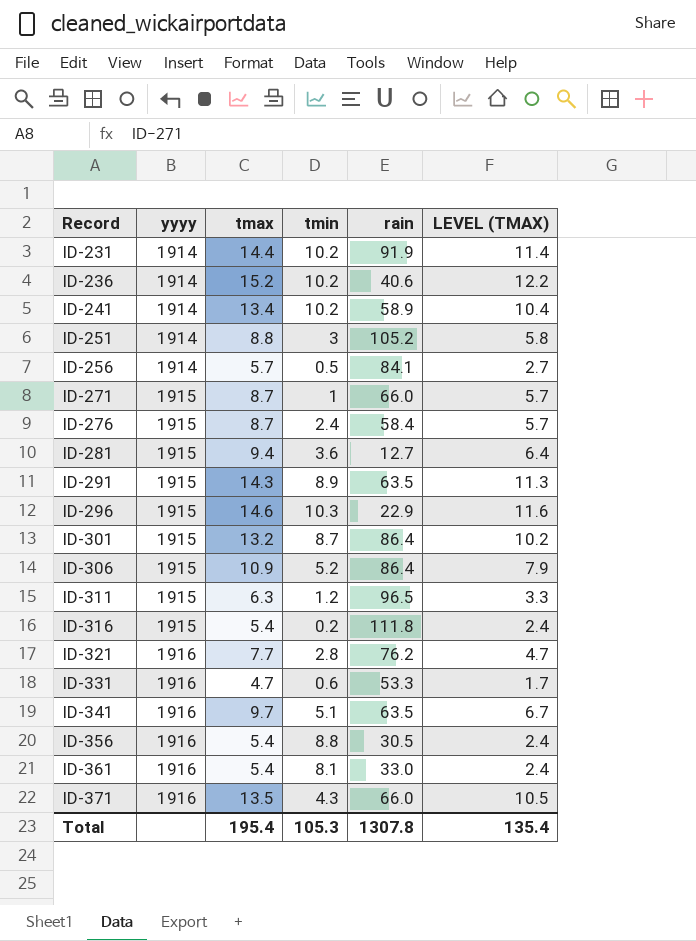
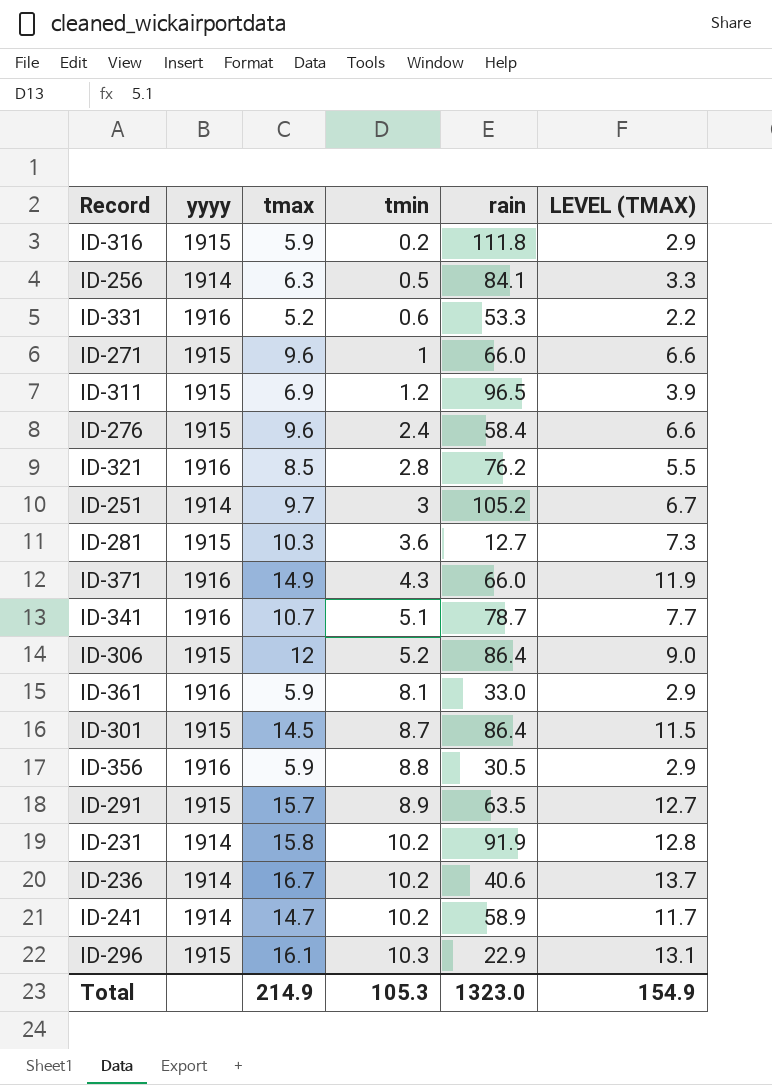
row order: Record ascending -> tmin ascending
ID-316 | tmax: 5.4 -> 5.9
ID-316 | LEVEL (TMAX): 2.4 -> 2.9
ID-256 | tmax: 5.7 -> 6.3
ID-256 | LEVEL (TMAX): 2.7 -> 3.3
ID-331 | tmax: 4.7 -> 5.2
ID-331 | LEVEL (TMAX): 1.7 -> 2.2
ID-271 | tmax: 8.7 -> 9.6
ID-271 | LEVEL (TMAX): 5.7 -> 6.6
ID-311 | tmax: 6.3 -> 6.9
ID-311 | LEVEL (TMAX): 3.3 -> 3.9
ID-276 | tmax: 8.7 -> 9.6
ID-276 | LEVEL (TMAX): 5.7 -> 6.6
ID-321 | tmax: 7.7 -> 8.5
ID-321 | LEVEL (TMAX): 4.7 -> 5.5
ID-251 | tmax: 8.8 -> 9.7
ID-251 | LEVEL (TMAX): 5.8 -> 6.7
ID-281 | tmax: 9.4 -> 10.3
ID-281 | LEVEL (TMAX): 6.4 -> 7.3
ID-371 | tmax: 13.5 -> 14.9
ID-371 | LEVEL (TMAX): 10.5 -> 11.9
ID-341 | tmax: 9.7 -> 10.7
ID-341 | rain: 63.5 -> 78.7
ID-341 | LEVEL (TMAX): 6.7 -> 7.7
ID-306 | tmax: 10.9 -> 12
ID-306 | LEVEL (TMAX): 7.9 -> 9.0
ID-361 | tmax: 5.4 -> 5.9
ID-361 | LEVEL (TMAX): 2.4 -> 2.9
ID-301 | tmax: 13.2 -> 14.5
ID-301 | LEVEL (TMAX): 10.2 -> 11.5
ID-356 | tmax: 5.4 -> 5.9
ID-356 | LEVEL (TMAX): 2.4 -> 2.9
ID-291 | tmax: 14.3 -> 15.7
ID-291 | LEVEL (TMAX): 11.3 -> 12.7
ID-231 | tmax: 14.4 -> 15.8
ID-231 | LEVEL (TMAX): 11.4 -> 12.8
ID-236 | tmax: 15.2 -> 16.7
ID-236 | LEVEL (TMAX): 12.2 -> 13.7
ID-241 | tmax: 13.4 -> 14.7
ID-241 | LEVEL (TMAX): 10.4 -> 11.7
ID-296 | tmax: 14.6 -> 16.1
ID-296 | LEVEL (TMAX): 11.6 -> 13.1
Total | tmax: 195.4 -> 214.9
Total | rain: 1307.8 -> 1323.0
Total | LEVEL (TMAX): 135.4 -> 154.9

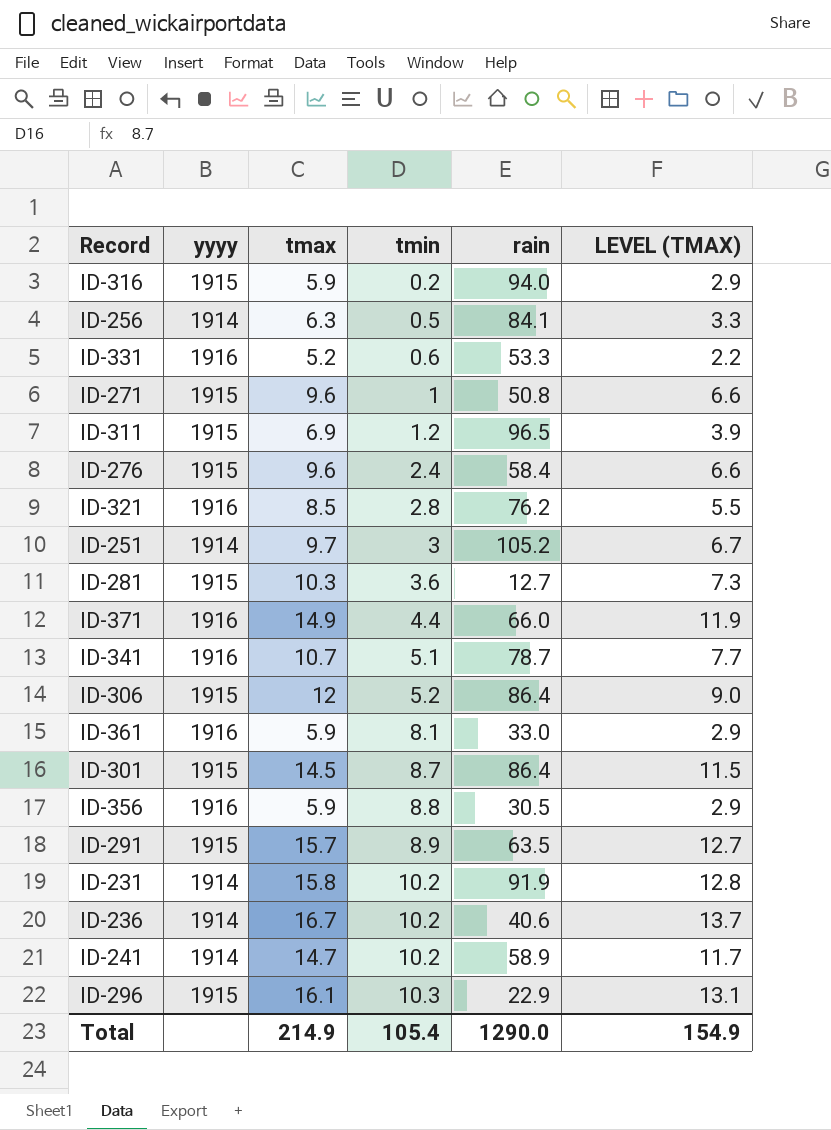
ID-316 | rain: 111.8 -> 94.0
ID-271 | rain: 66.0 -> 50.8
ID-371 | tmin: 4.3 -> 4.4
Total | tmin: 105.3 -> 105.4
Total | rain: 1323.0 -> 1290.0

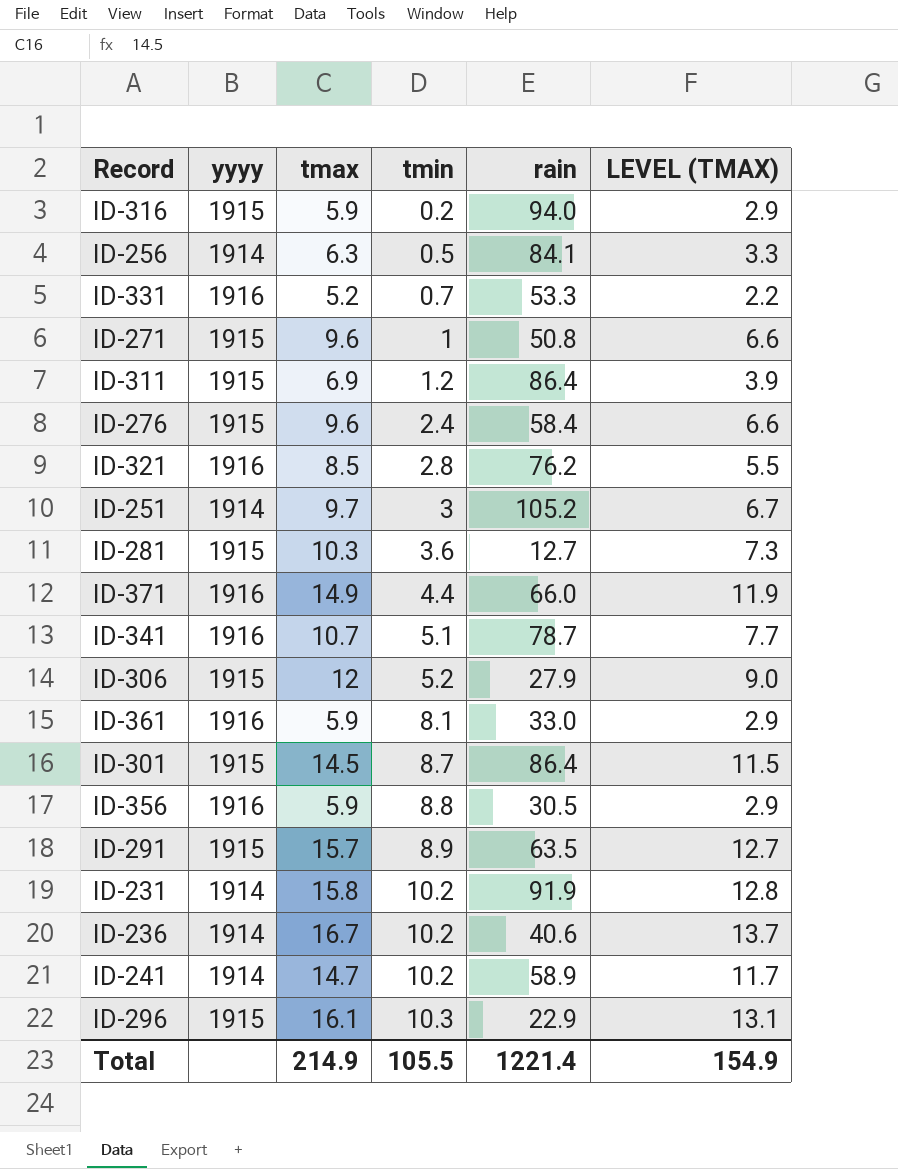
ID-331 | tmin: 0.6 -> 0.7
ID-311 | rain: 96.5 -> 86.4
ID-306 | rain: 86.4 -> 27.9
Total | tmin: 105.4 -> 105.5
Total | rain: 1290.0 -> 1221.4

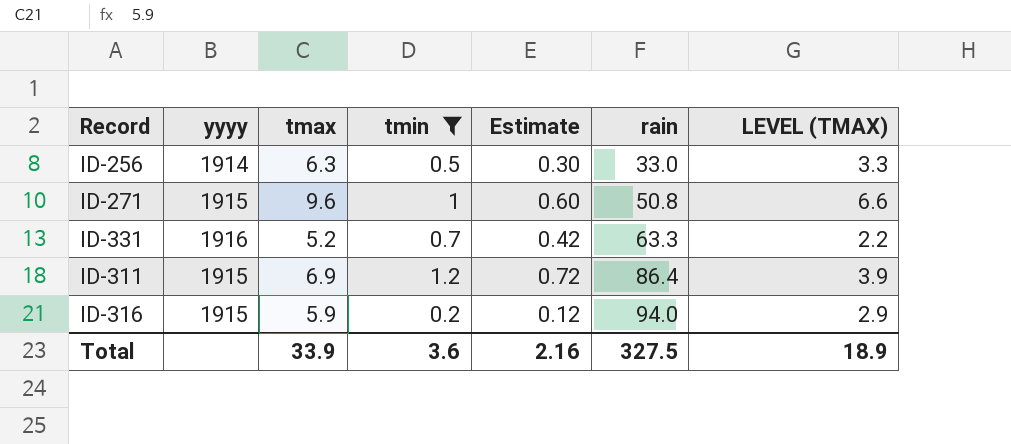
filter: none -> tmin <= 1.2
row order: tmin ascending -> rain ascending
column Estimate | formula: none -> [tmin] * 0.6
ID-256 | rain: 84.1 -> 33.0
ID-331 | rain: 53.3 -> 63.3
Total | tmax: 214.9 -> 33.9
Total | tmin: 105.5 -> 3.6
Total | rain: 1221.4 -> 327.5
Total | LEVEL (TMAX): 154.9 -> 18.9

